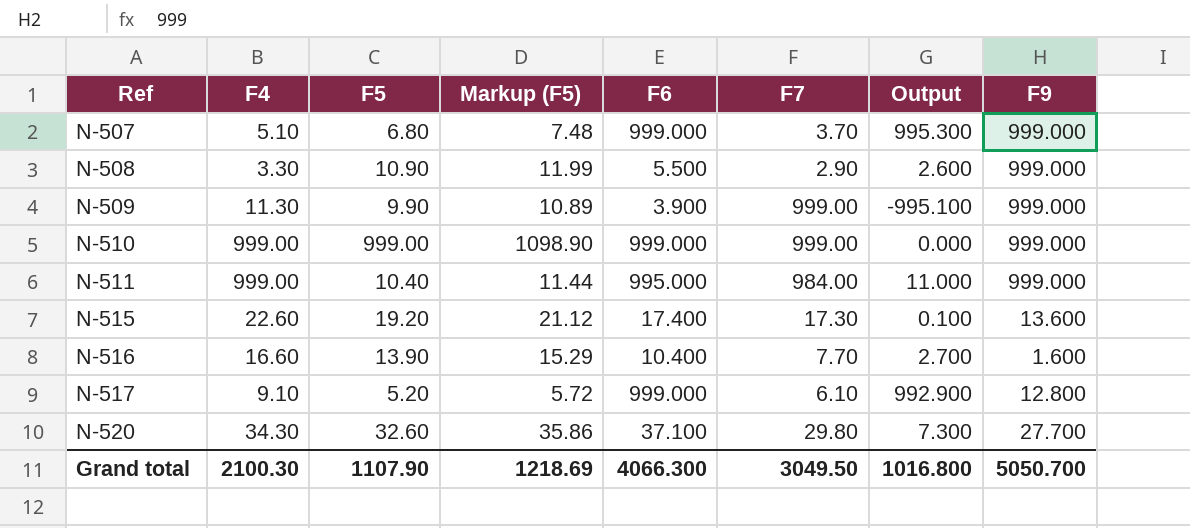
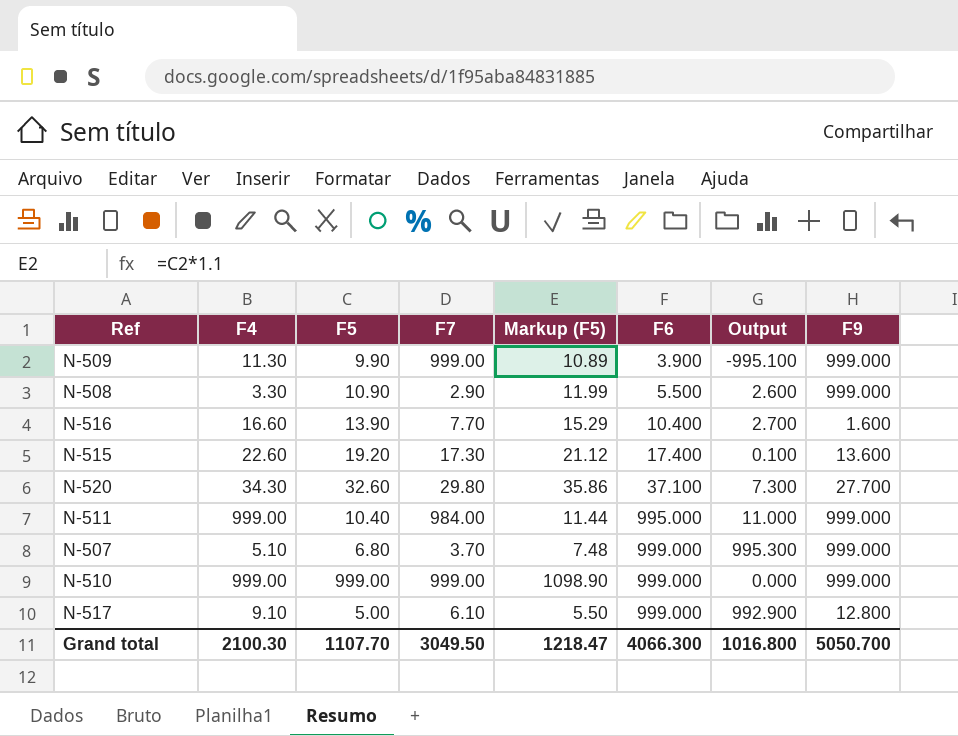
row order: Ref ascending -> F6 ascending
column F7 | position: 6 -> 4
N-517 | F5: 5.20 -> 5.00
N-517 | Markup (F5): 5.72 -> 5.50
Grand total | F5: 1107.90 -> 1107.70
Grand total | Markup (F5): 1218.69 -> 1218.47

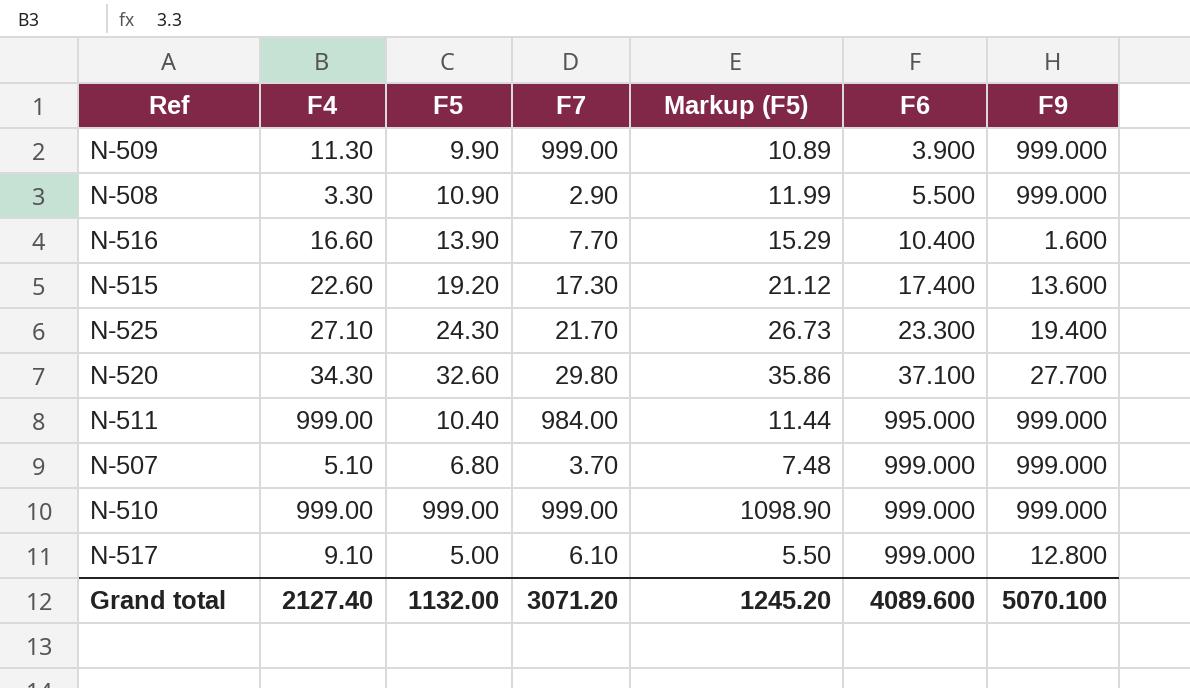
column Output | formula: [F6] - [F7] -> none
row N-525: none -> 27.10 | 24.30 | 21.70 | 26.73 | 23.300 | 19.400
Grand total | F4: 2100.30 -> 2127.40
Grand total | F5: 1107.70 -> 1132.00
Grand total | F7: 3049.50 -> 3071.20
Grand total | Markup (F5): 1218.47 -> 1245.20
Grand total | F6: 4066.300 -> 4089.600
Grand total | F9: 5050.700 -> 5070.100

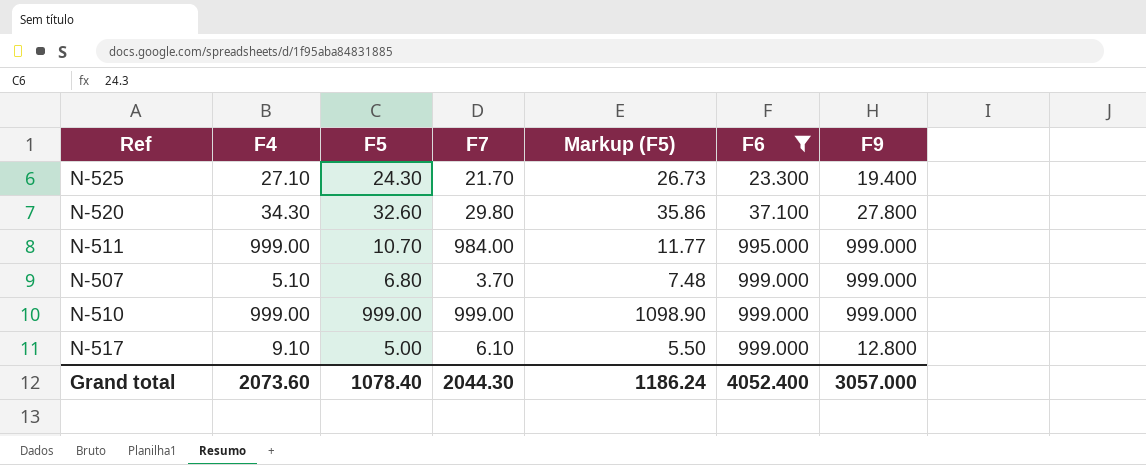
filter: none -> F6 >= 23.300
N-520 | F9: 27.700 -> 27.800
N-511 | F5: 10.40 -> 10.70
N-511 | Markup (F5): 11.44 -> 11.77
Grand total | F4: 2127.40 -> 2073.60
Grand total | F5: 1132.00 -> 1078.40
Grand total | F7: 3071.20 -> 2044.30
Grand total | Markup (F5): 1245.20 -> 1186.24
Grand total | F6: 4089.600 -> 4052.400
Grand total | F9: 5070.100 -> 3057.000

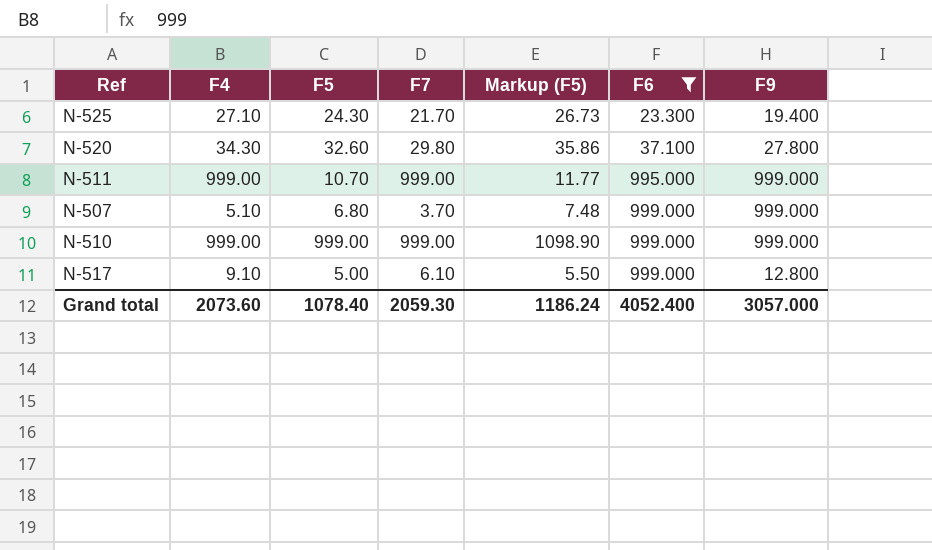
N-511 | F7: 984.00 -> 999.00
Grand total | F7: 2044.30 -> 2059.30

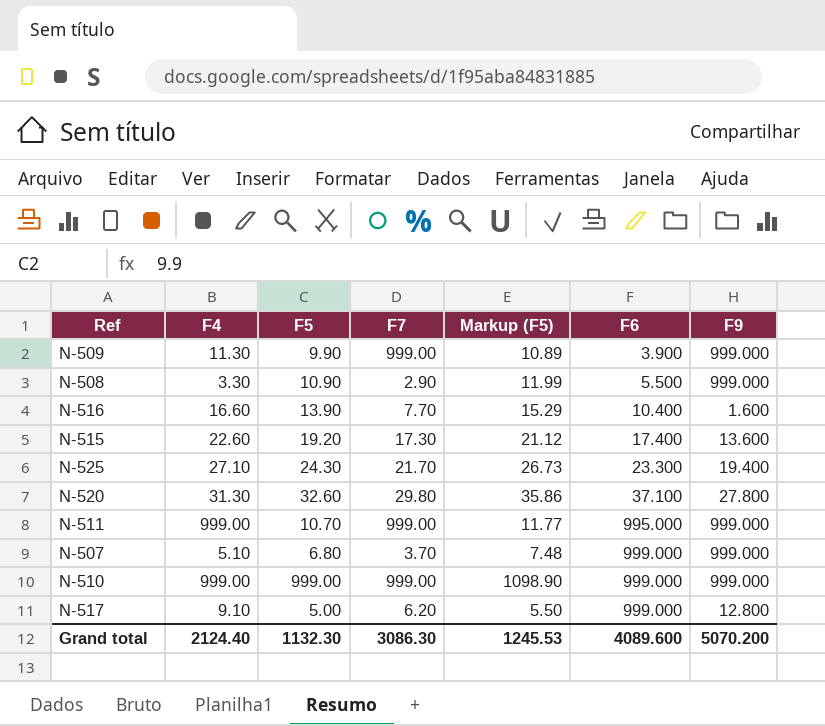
filter: F6 >= 23.300 -> none
N-520 | F4: 34.30 -> 31.30
N-517 | F7: 6.10 -> 6.20
Grand total | F4: 2073.60 -> 2124.40
Grand total | F5: 1078.40 -> 1132.30
Grand total | F7: 2059.30 -> 3086.30
Grand total | Markup (F5): 1186.24 -> 1245.53
Grand total | F6: 4052.400 -> 4089.600
Grand total | F9: 3057.000 -> 5070.200

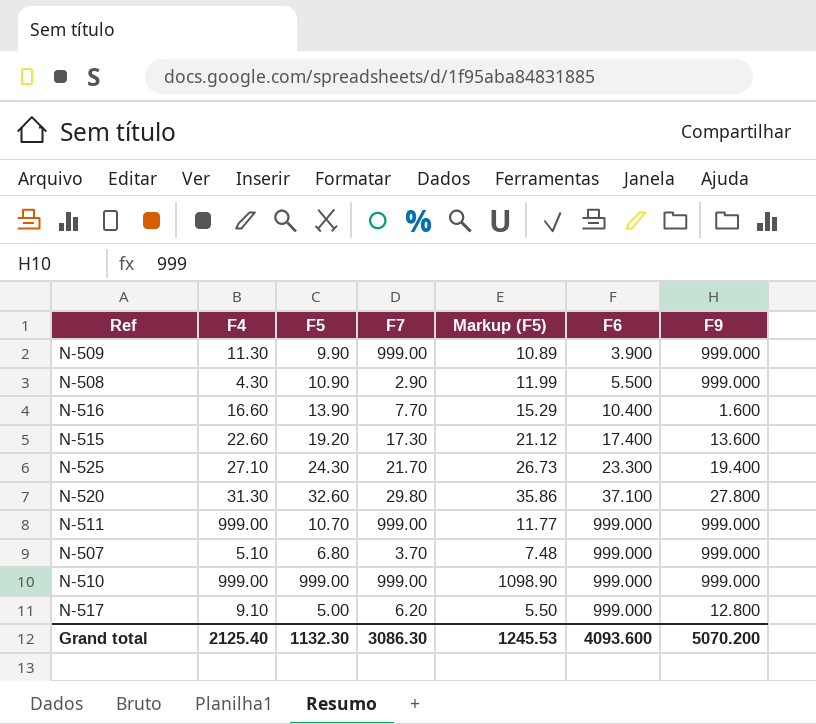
N-508 | F4: 3.30 -> 4.30
N-511 | F6: 995.000 -> 999.000
Grand total | F4: 2124.40 -> 2125.40
Grand total | F6: 4089.600 -> 4093.600

